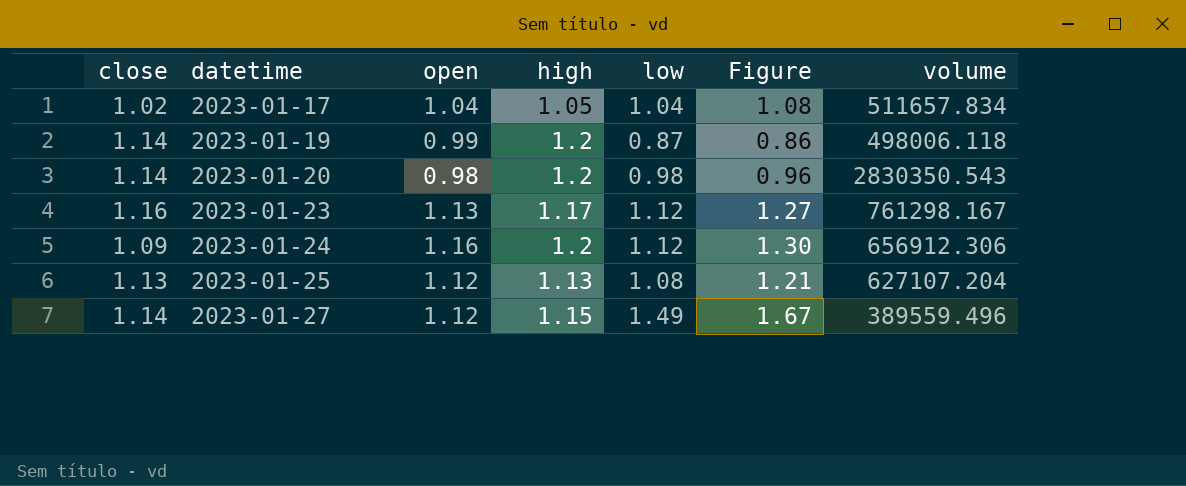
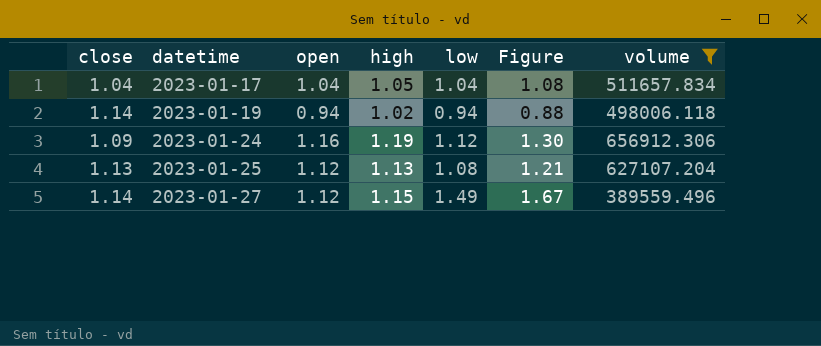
filter: none -> volume <= 656912.306
2023-01-17 | close: 1.02 -> 1.04
2023-01-19 | open: 0.99 -> 0.94
2023-01-19 | high: 1.2 -> 1.02
2023-01-19 | low: 0.87 -> 0.94
2023-01-19 | Figure: 0.86 -> 0.88
2023-01-24 | high: 1.2 -> 1.19

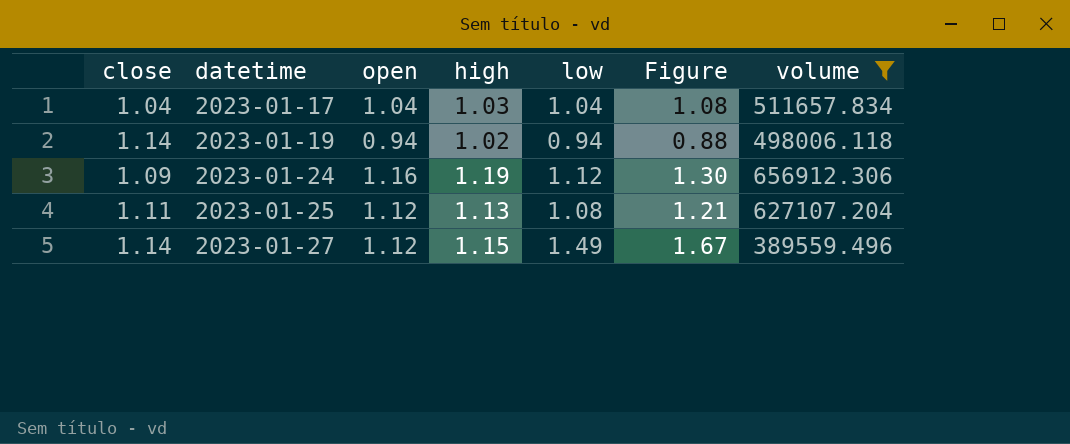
2023-01-17 | high: 1.05 -> 1.03
2023-01-25 | close: 1.13 -> 1.11

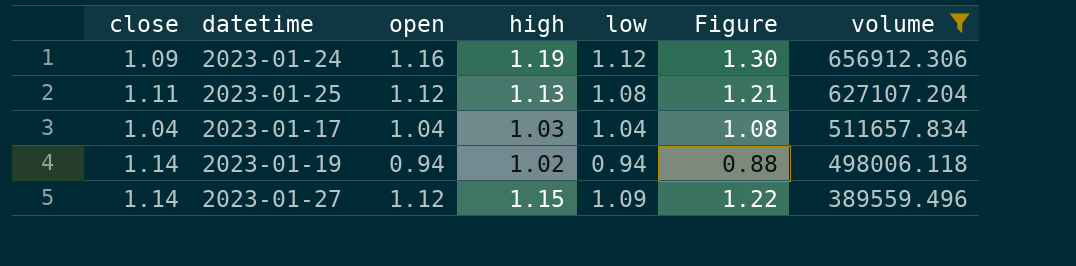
row order: datetime ascending -> volume descending
2023-01-27 | low: 1.49 -> 1.09
2023-01-27 | Figure: 1.67 -> 1.22

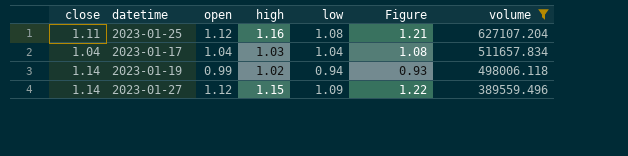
row 2023-01-24: 1.09 | 1.16 | 1.19 | 1.12 | 1.30 | 656912.306 -> none
2023-01-25 | high: 1.13 -> 1.16
2023-01-19 | open: 0.94 -> 0.99
2023-01-19 | Figure: 0.88 -> 0.93

